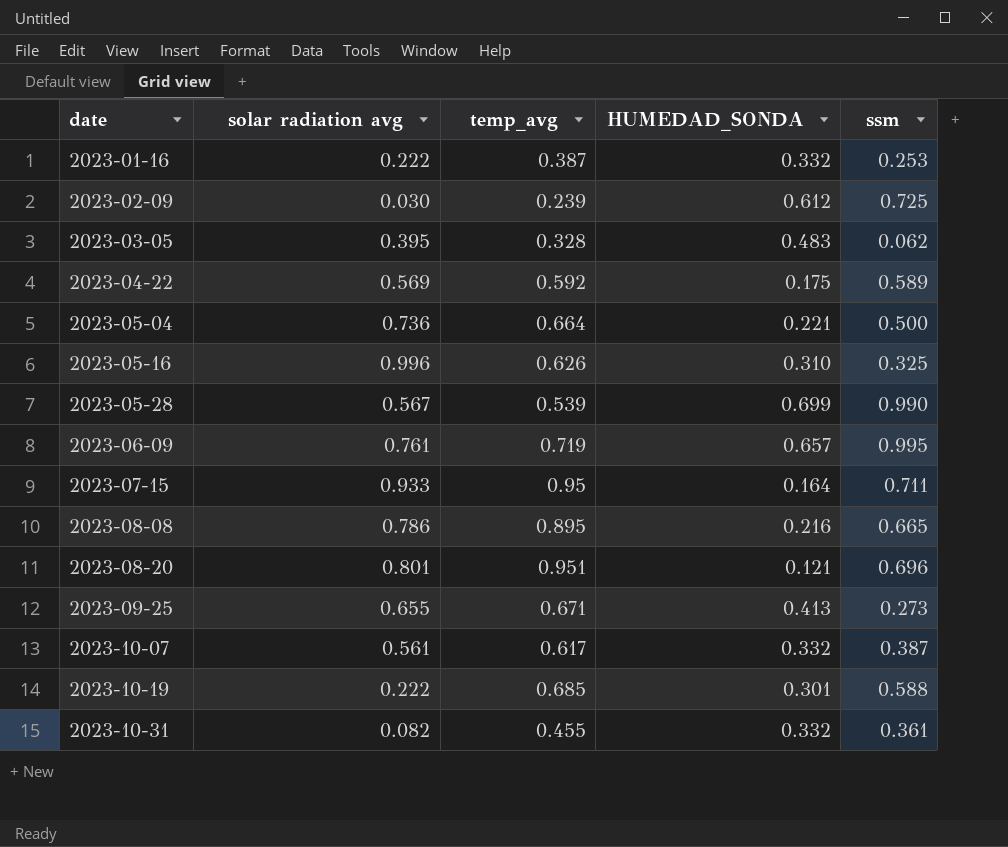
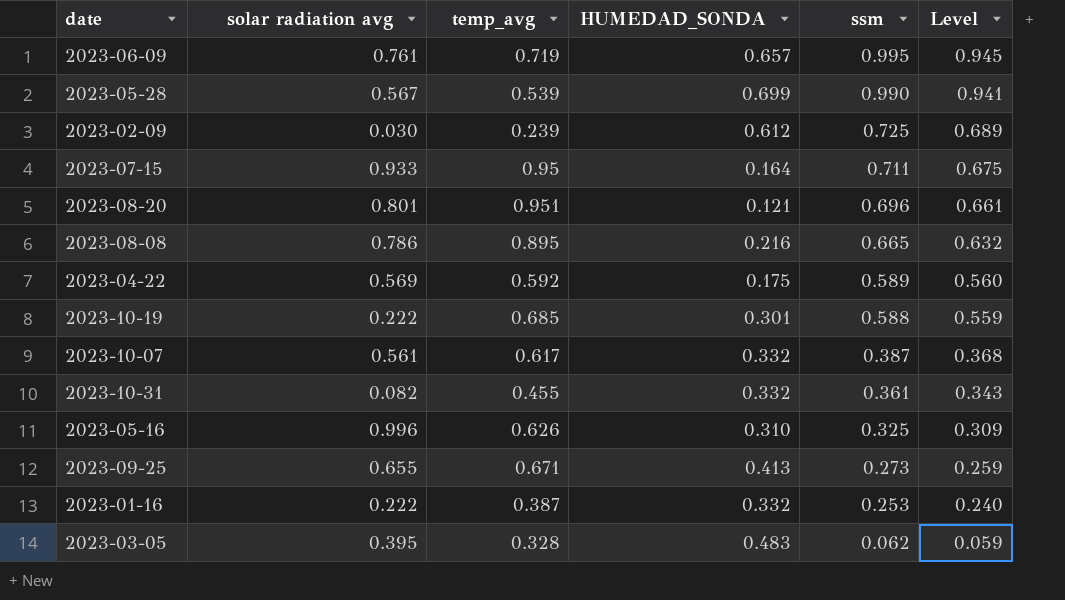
row order: date ascending -> ssm descending
column Level | formula: none -> [ssm] * 0.95
row 2023-05-04: 0.736 | 0.664 | 0.221 | 0.500 -> none

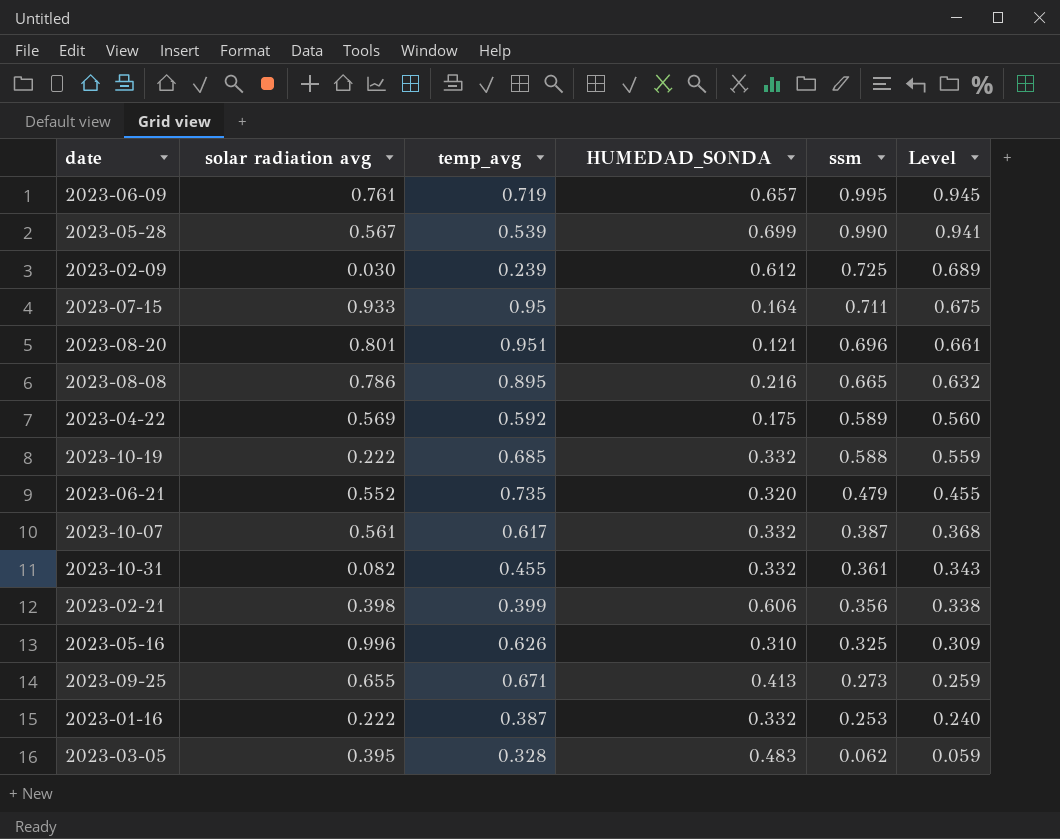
2023-10-19 | HUMEDAD_SONDA: 0.301 -> 0.332
row 2023-06-21: none -> 0.552 | 0.735 | 0.320 | 0.479 | 0.455
row 2023-02-21: none -> 0.398 | 0.399 | 0.606 | 0.356 | 0.338

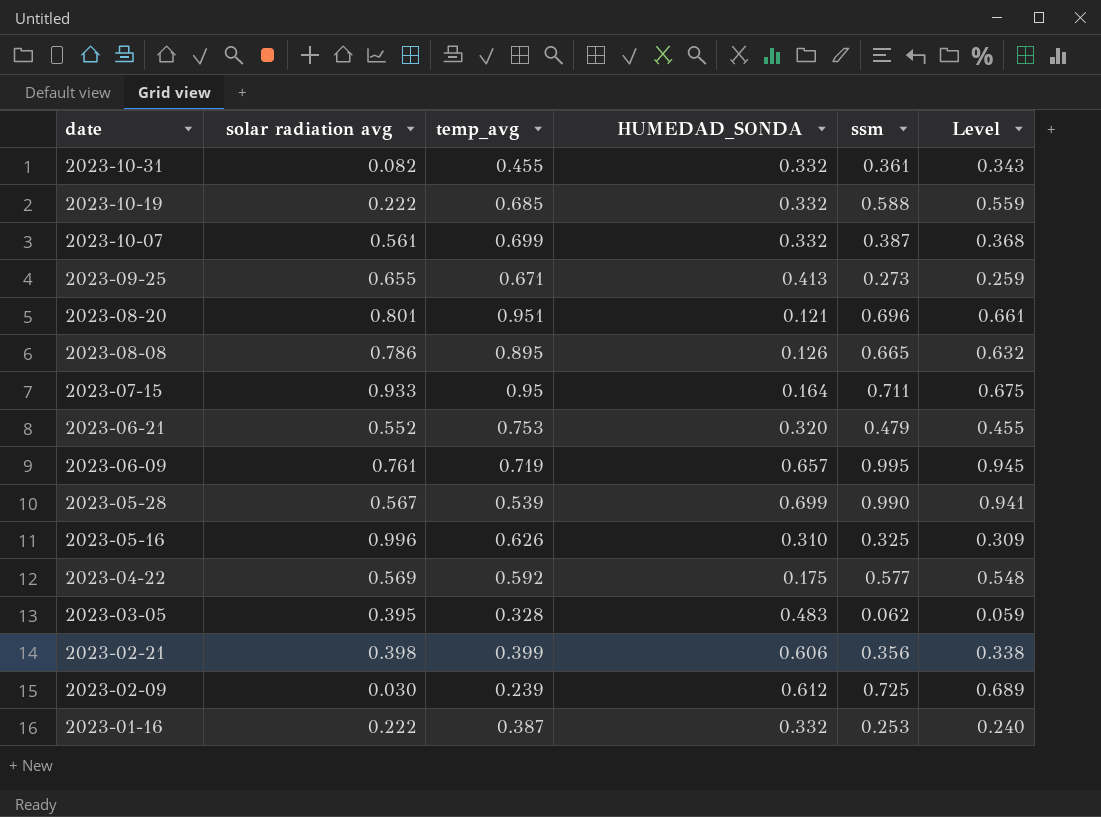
row order: ssm descending -> date descending
2023-10-07 | temp_avg: 0.617 -> 0.699
2023-08-08 | HUMEDAD_SONDA: 0.216 -> 0.126
2023-06-21 | temp_avg: 0.735 -> 0.753
2023-04-22 | ssm: 0.589 -> 0.577
2023-04-22 | Level: 0.560 -> 0.548

